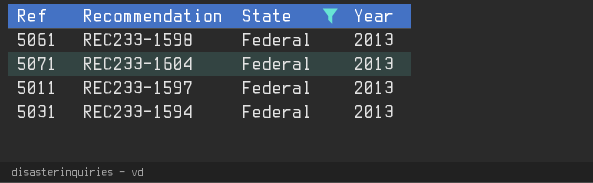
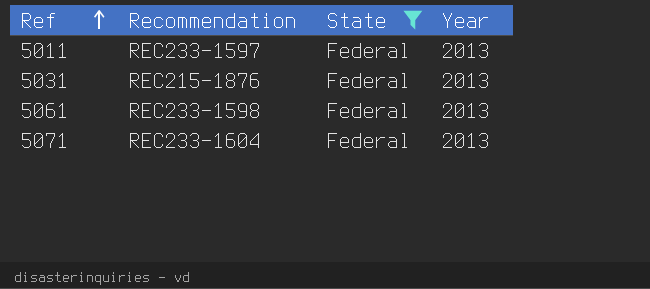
row order: none -> Ref ascending
5031 | Recommendation: REC233-1594 -> REC215-1876

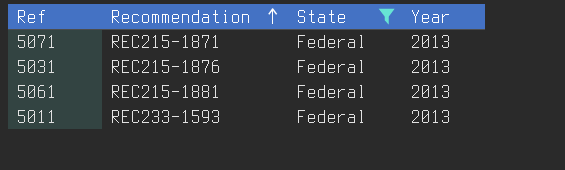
row order: Ref ascending -> Recommendation ascending
5071 | Recommendation: REC233-1604 -> REC215-1871
5061 | Recommendation: REC233-1598 -> REC215-1881
5011 | Recommendation: REC233-1597 -> REC233-1593

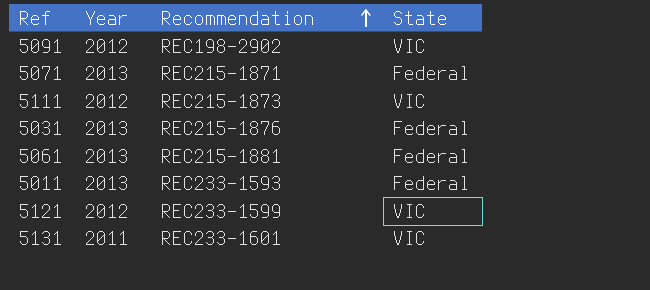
filter: State = Federal -> none
column Year | position: 4 -> 2

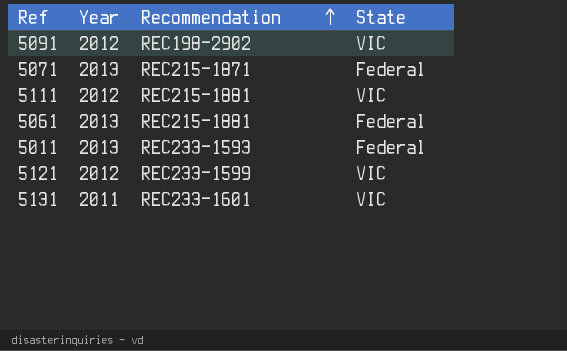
row 5031: 2013 | REC215-1876 | Federal -> none
5111 | Recommendation: REC215-1873 -> REC215-1881

